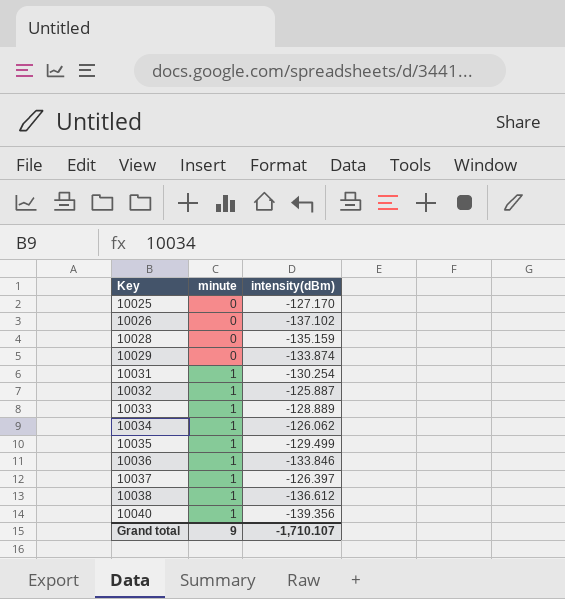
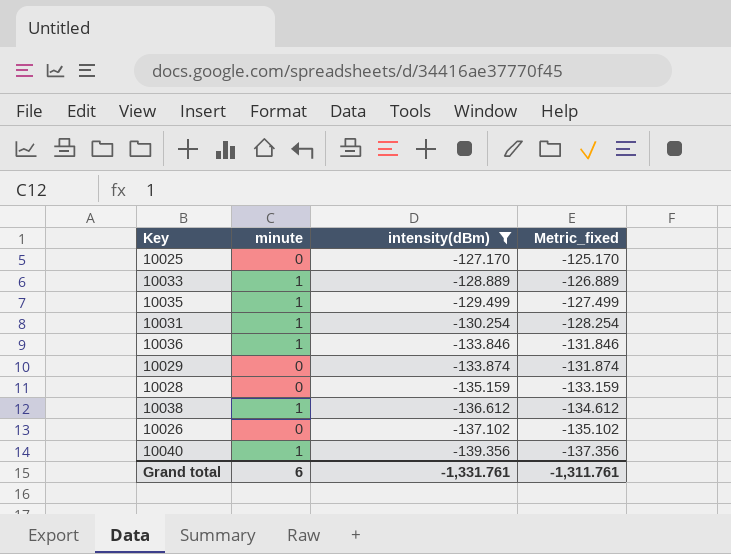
filter: none -> intensity(dBm) <= -127.170
row order: Key ascending -> intensity(dBm) descending
column Metric_fixed | formula: none -> [intensity(dBm)] + 2
Grand total | minute: 9 -> 6
Grand total | intensity(dBm): -1,710.107 -> -1,331.761

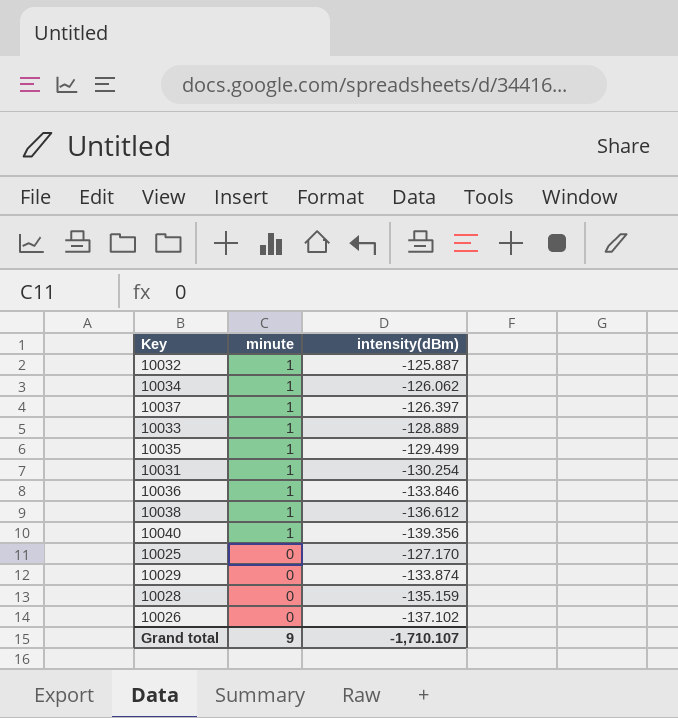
filter: intensity(dBm) <= -127.170 -> none
row order: intensity(dBm) descending -> minute descending
column Metric_fixed | formula: [intensity(dBm)] + 2 -> none
Grand total | minute: 6 -> 9
Grand total | intensity(dBm): -1,331.761 -> -1,710.107

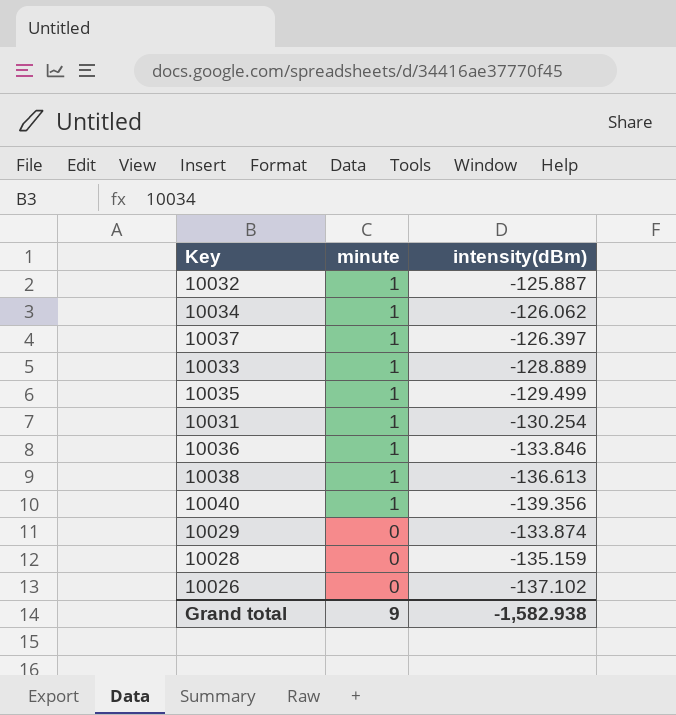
row 10025: 0 | -127.170 -> none
10038 | intensity(dBm): -136.612 -> -136.613
Grand total | intensity(dBm): -1,710.107 -> -1,582.938

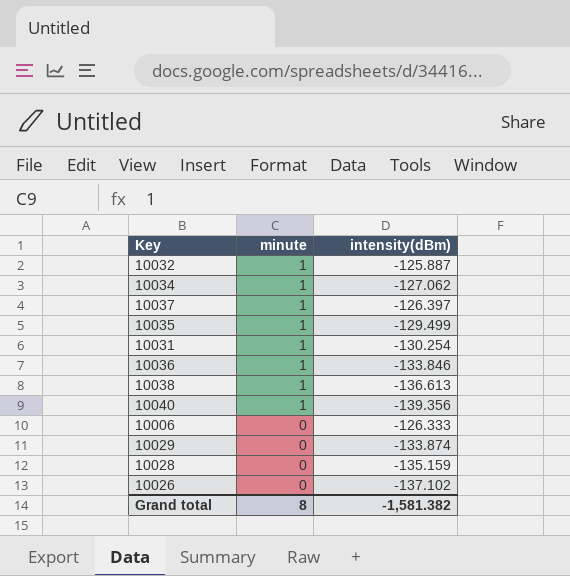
row 10033: 1 | -128.889 -> none
10034 | intensity(dBm): -126.062 -> -127.062
row 10006: none -> 0 | -126.333
Grand total | minute: 9 -> 8
Grand total | intensity(dBm): -1,582.938 -> -1,581.382

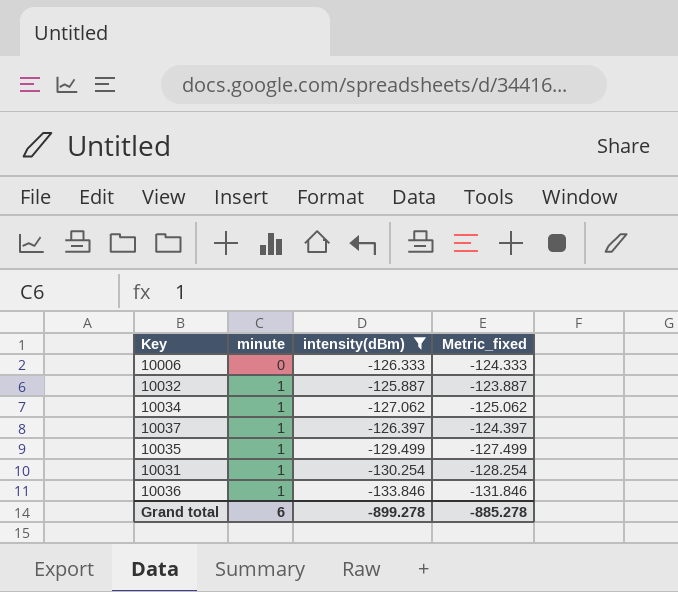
filter: none -> intensity(dBm) >= -133.846
row order: minute descending -> minute ascending
column Metric_fixed | formula: none -> [intensity(dBm)] + 2
Grand total | minute: 8 -> 6
Grand total | intensity(dBm): -1,581.382 -> -899.278

